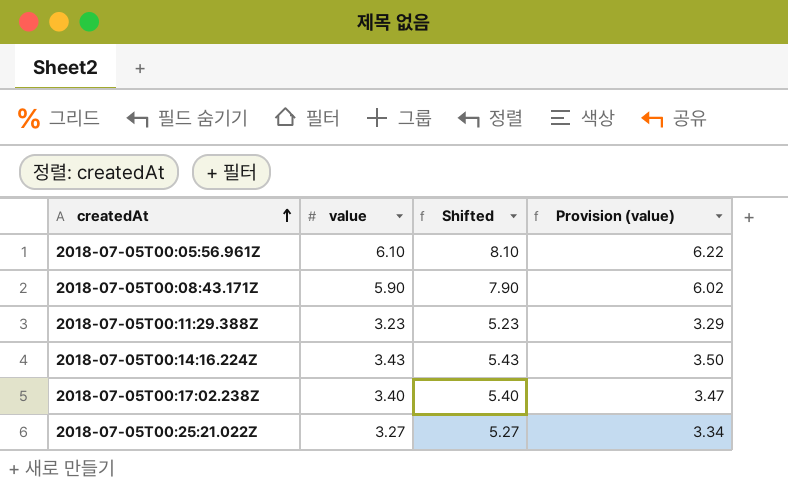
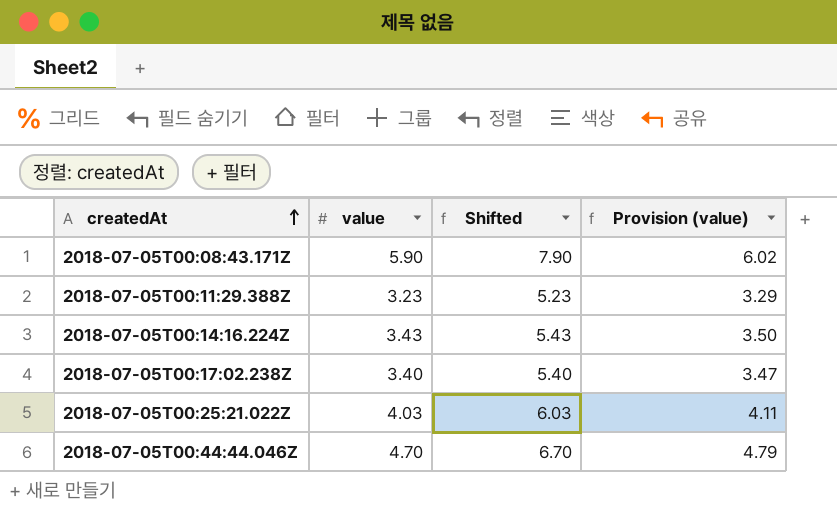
row 2018-07-05T00:05:56.961Z: 6.10 | 8.10 | 6.22 -> none
2018-07-05T00:25:21.022Z | value: 3.27 -> 4.03
2018-07-05T00:25:21.022Z | Shifted: 5.27 -> 6.03
2018-07-05T00:25:21.022Z | Provision (value): 3.34 -> 4.11
row 2018-07-05T00:44:44.046Z: none -> 4.70 | 6.70 | 4.79

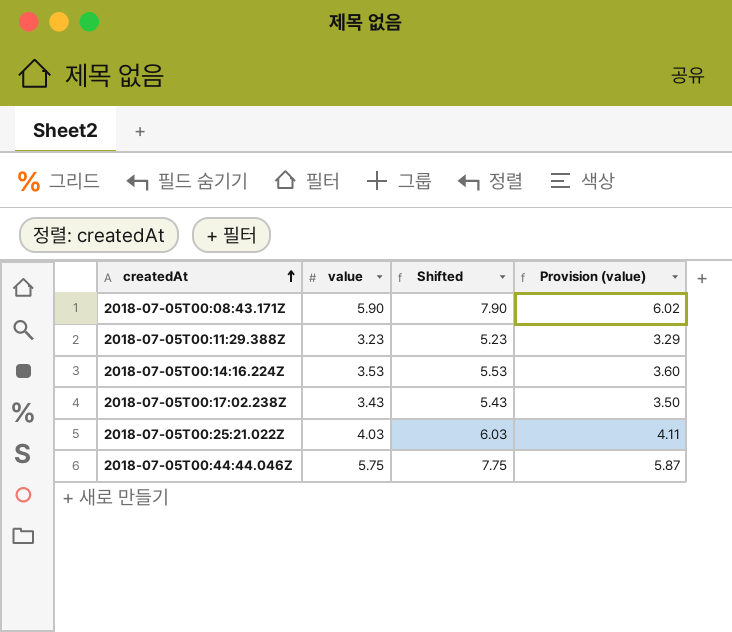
2018-07-05T00:14:16.224Z | value: 3.43 -> 3.53
2018-07-05T00:14:16.224Z | Shifted: 5.43 -> 5.53
2018-07-05T00:14:16.224Z | Provision (value): 3.50 -> 3.60
2018-07-05T00:17:02.238Z | value: 3.40 -> 3.43
2018-07-05T00:17:02.238Z | Shifted: 5.40 -> 5.43
2018-07-05T00:17:02.238Z | Provision (value): 3.47 -> 3.50
2018-07-05T00:44:44.046Z | value: 4.70 -> 5.75
2018-07-05T00:44:44.046Z | Shifted: 6.70 -> 7.75
2018-07-05T00:44:44.046Z | Provision (value): 4.79 -> 5.87

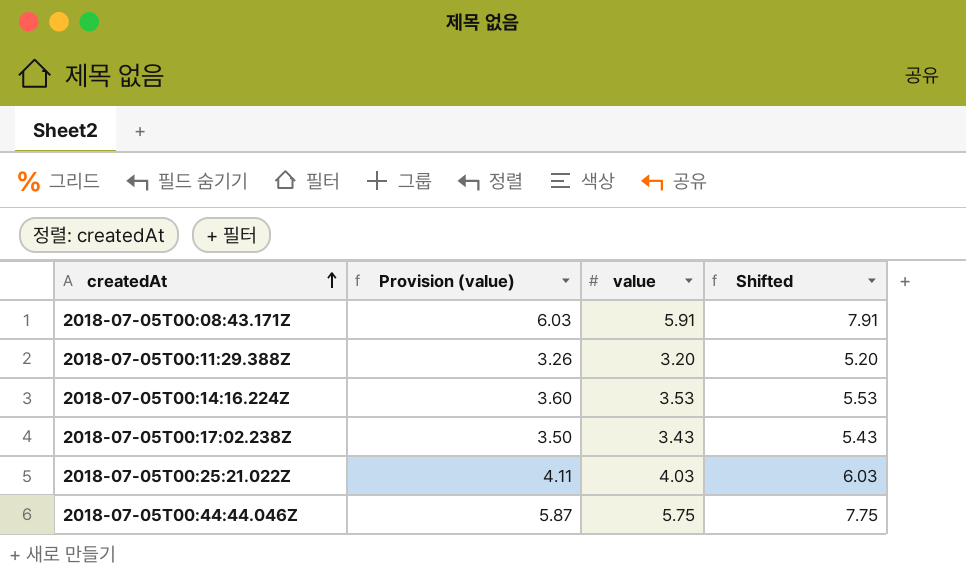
column Provision (value) | position: 4 -> 2
2018-07-05T00:08:43.171Z | Provision (value): 6.02 -> 6.03
2018-07-05T00:08:43.171Z | value: 5.90 -> 5.91
2018-07-05T00:08:43.171Z | Shifted: 7.90 -> 7.91
2018-07-05T00:11:29.388Z | Provision (value): 3.29 -> 3.26
2018-07-05T00:11:29.388Z | value: 3.23 -> 3.20
2018-07-05T00:11:29.388Z | Shifted: 5.23 -> 5.20

